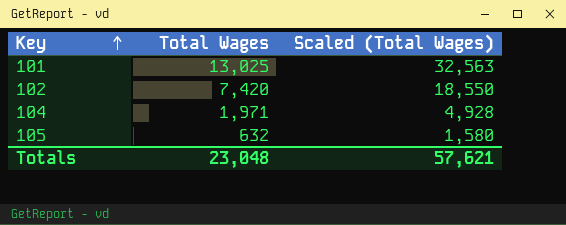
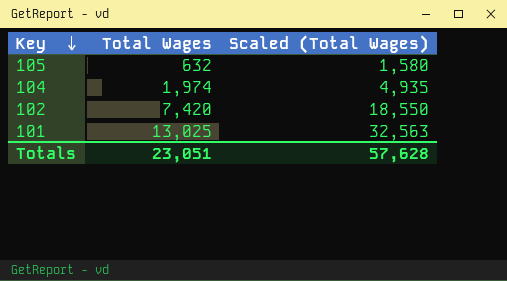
row order: Key ascending -> Key descending
104 | Total Wages: 1,971 -> 1,974
104 | Scaled (Total Wages): 4,928 -> 4,935
Totals | Total Wages: 23,048 -> 23,051
Totals | Scaled (Total Wages): 57,621 -> 57,628

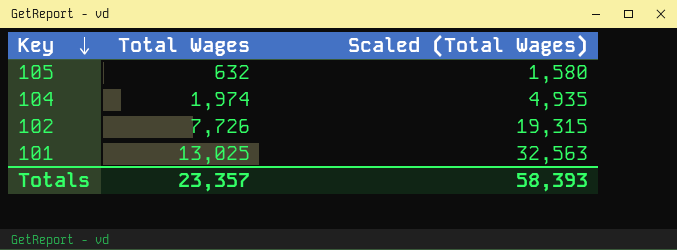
102 | Total Wages: 7,420 -> 7,726
102 | Scaled (Total Wages): 18,550 -> 19,315
Totals | Total Wages: 23,051 -> 23,357
Totals | Scaled (Total Wages): 57,628 -> 58,393

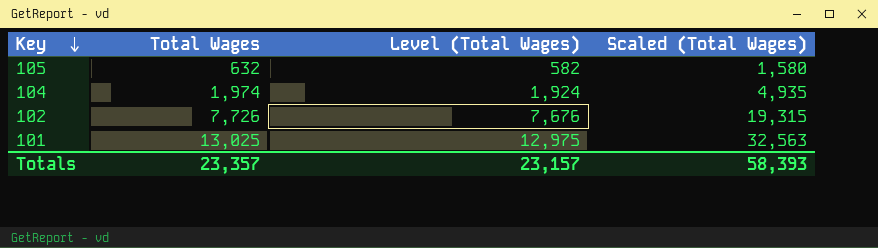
column Level (Total Wages) | formula: none -> [Total Wages] - 50

